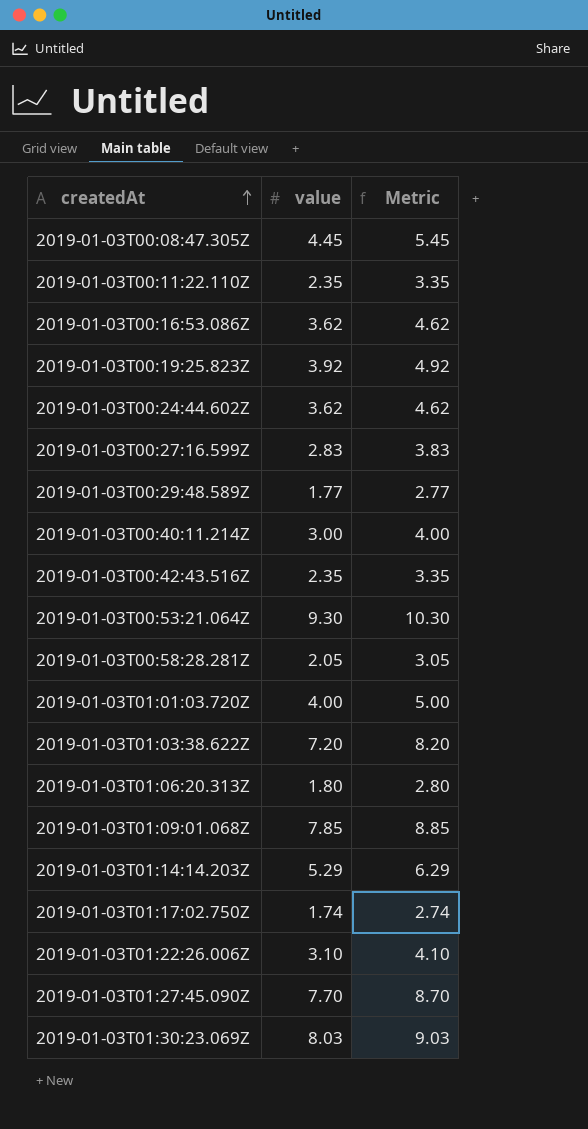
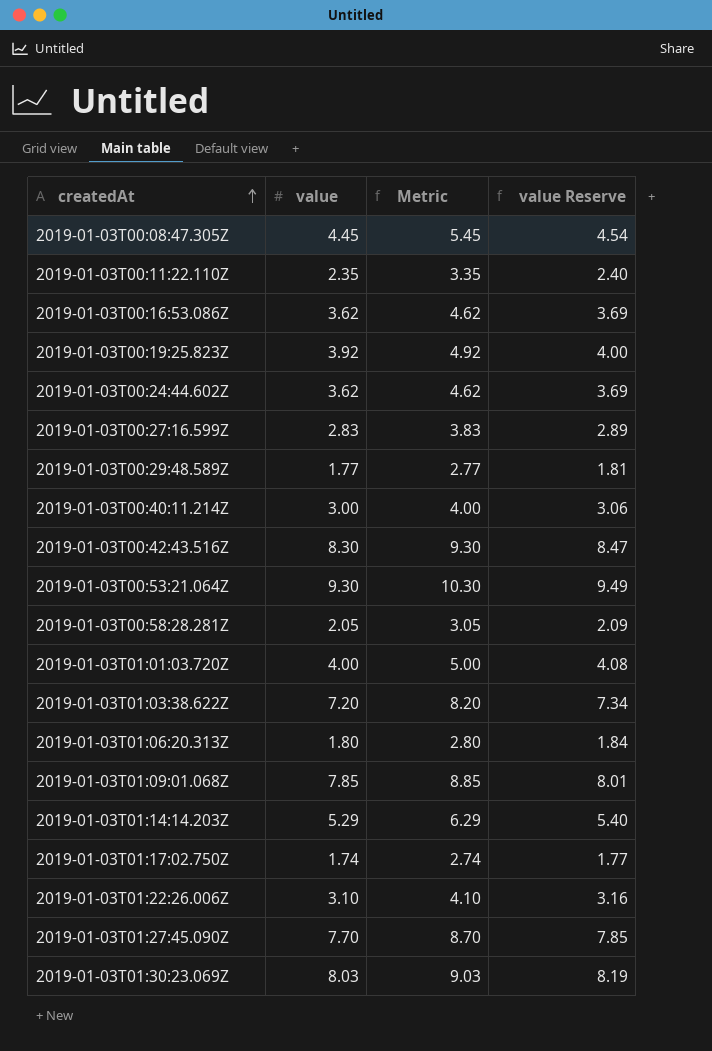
column value Reserve | formula: none -> [value] * 1.02
2019-01-03T00:42:43.516Z | value: 2.35 -> 8.30
2019-01-03T00:42:43.516Z | Metric: 3.35 -> 9.30

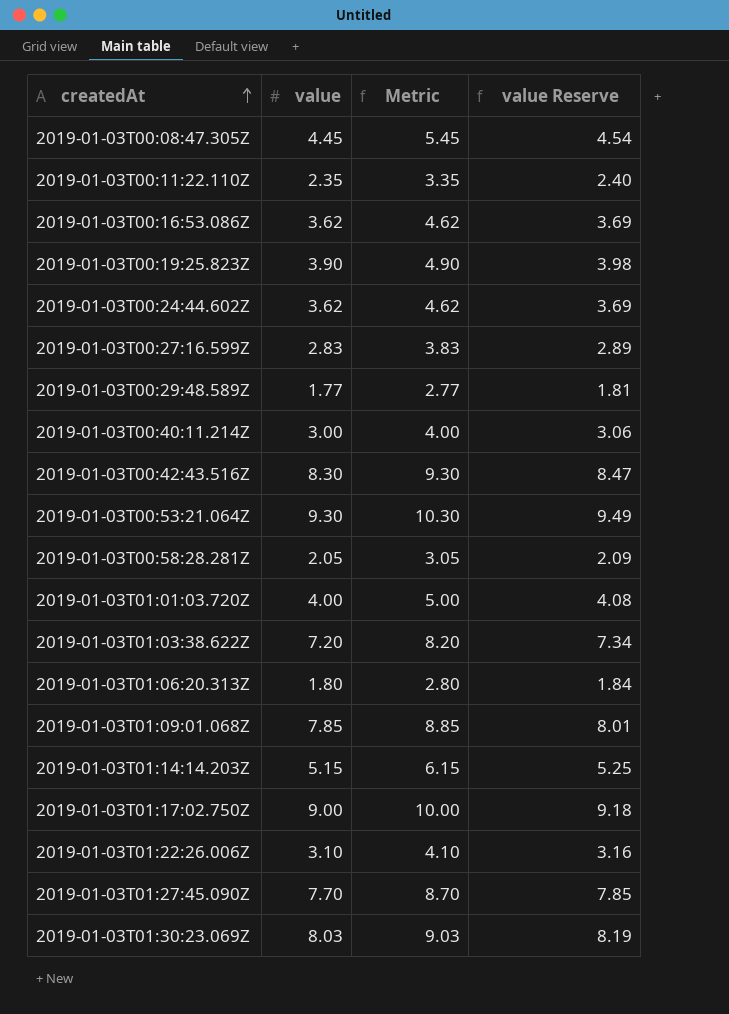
2019-01-03T00:19:25.823Z | value: 3.92 -> 3.90
2019-01-03T00:19:25.823Z | Metric: 4.92 -> 4.90
2019-01-03T00:19:25.823Z | value Reserve: 4.00 -> 3.98
2019-01-03T01:14:14.203Z | value: 5.29 -> 5.15
2019-01-03T01:14:14.203Z | Metric: 6.29 -> 6.15
2019-01-03T01:14:14.203Z | value Reserve: 5.40 -> 5.25
2019-01-03T01:17:02.750Z | value: 1.74 -> 9.00
2019-01-03T01:17:02.750Z | Metric: 2.74 -> 10.00
2019-01-03T01:17:02.750Z | value Reserve: 1.77 -> 9.18

